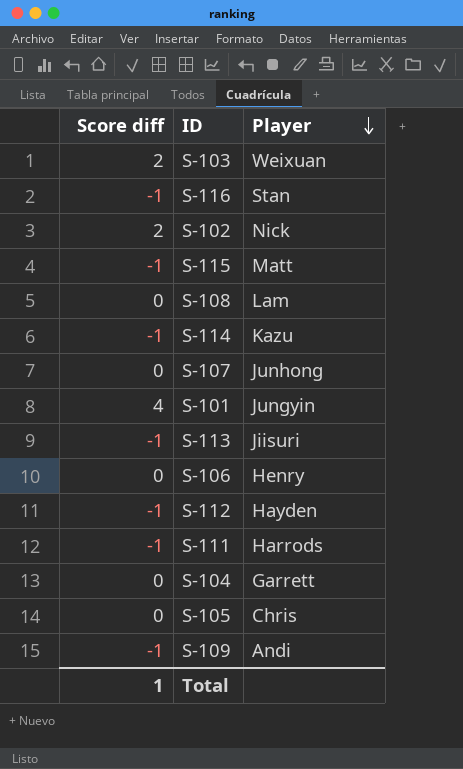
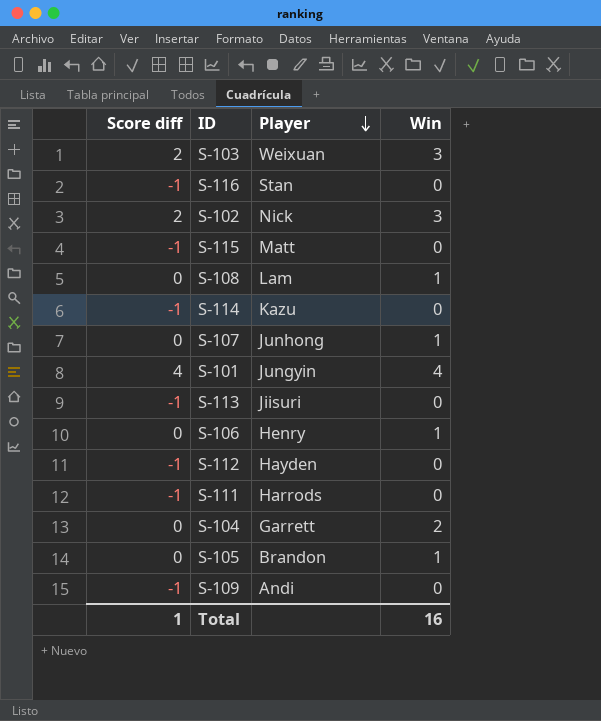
column Win | position: none -> 4
S-105 | Player: Chris -> Brandon

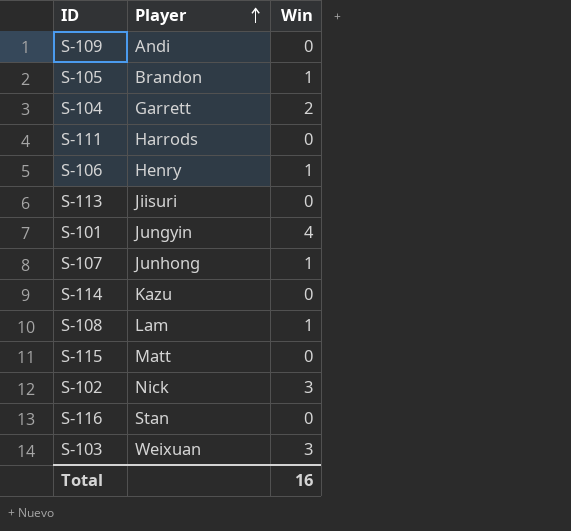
row order: Player descending -> Player ascending
column Score diff | position: 1 -> none
row S-112: -1 | Hayden | 0 -> none

